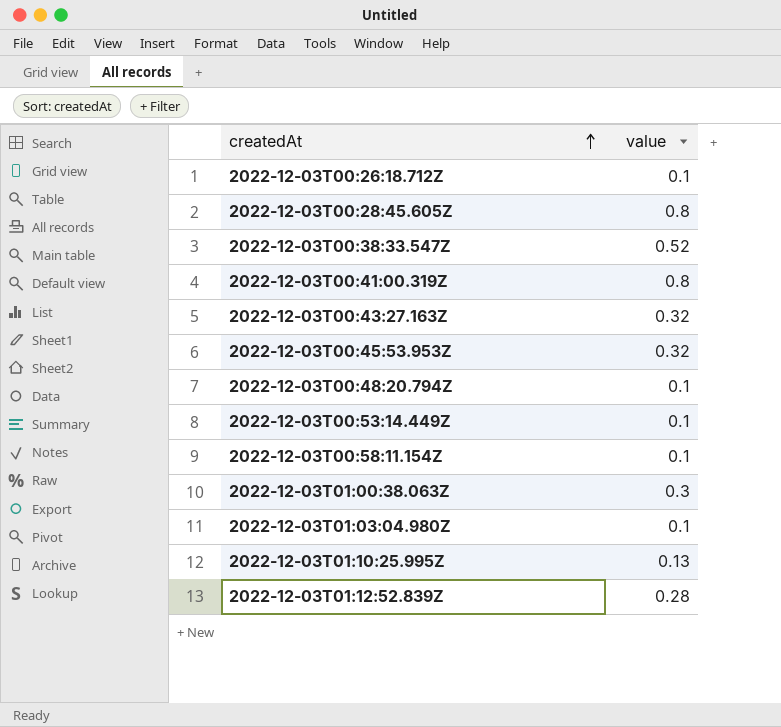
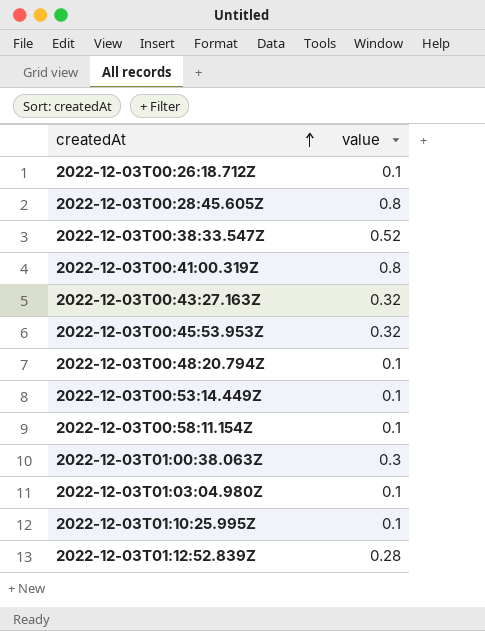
2022-12-03T01:10:25.995Z | value: 0.13 -> 0.1

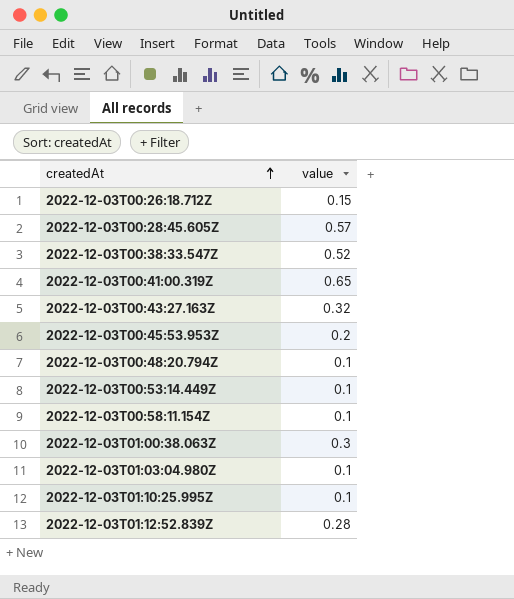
2022-12-03T00:26:18.712Z | value: 0.1 -> 0.15
2022-12-03T00:28:45.605Z | value: 0.8 -> 0.57
2022-12-03T00:41:00.319Z | value: 0.8 -> 0.65
2022-12-03T00:45:53.953Z | value: 0.32 -> 0.2

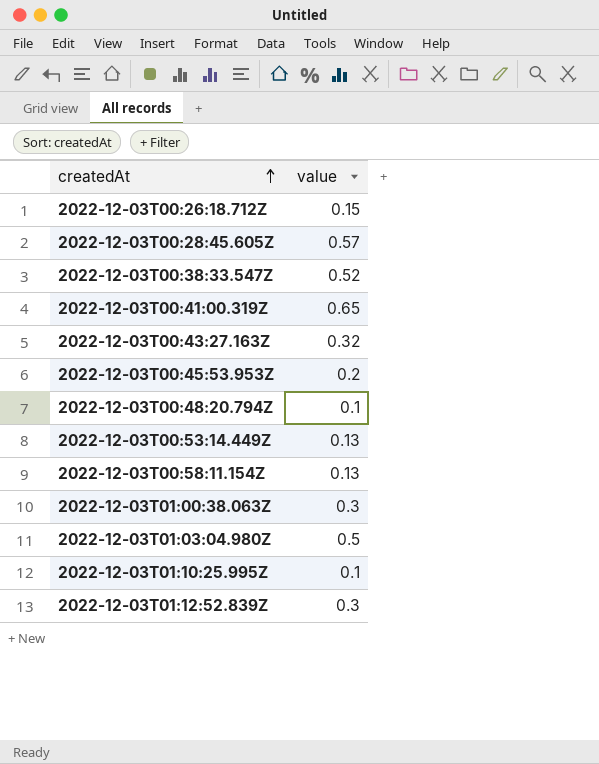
2022-12-03T00:53:14.449Z | value: 0.1 -> 0.13
2022-12-03T00:58:11.154Z | value: 0.1 -> 0.13
2022-12-03T01:03:04.980Z | value: 0.1 -> 0.5
2022-12-03T01:12:52.839Z | value: 0.28 -> 0.3

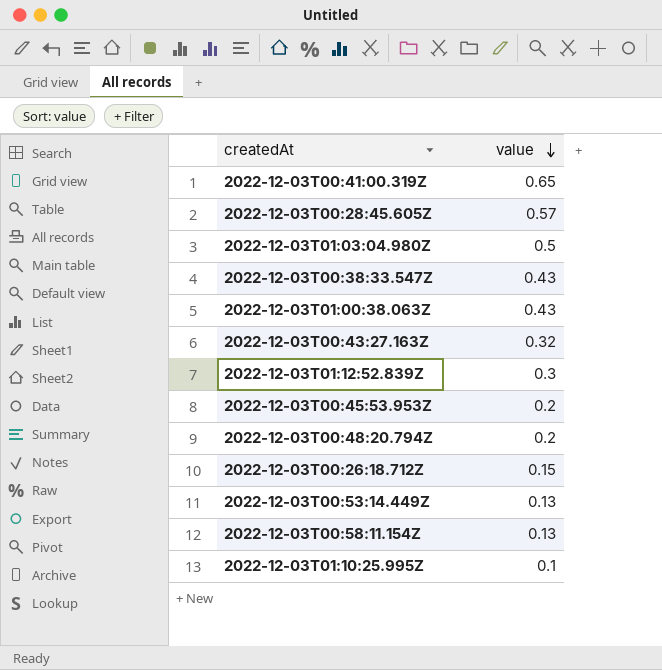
row order: createdAt ascending -> value descending
2022-12-03T00:38:33.547Z | value: 0.52 -> 0.43
2022-12-03T01:00:38.063Z | value: 0.3 -> 0.43
2022-12-03T00:48:20.794Z | value: 0.1 -> 0.2

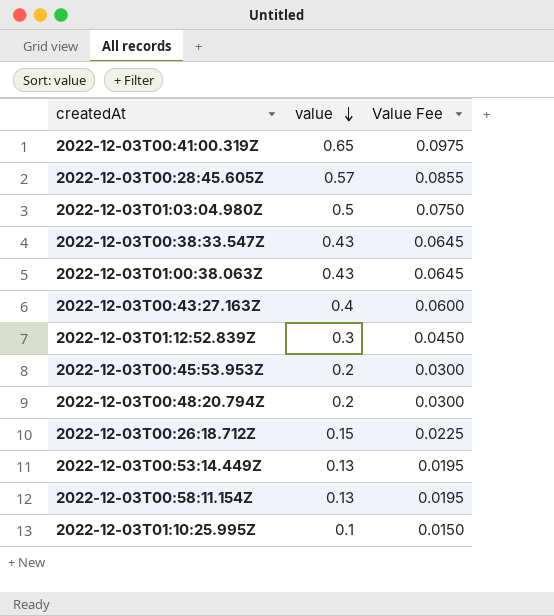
column Value Fee | formula: none -> [value] * 0.15
2022-12-03T00:43:27.163Z | value: 0.32 -> 0.4

